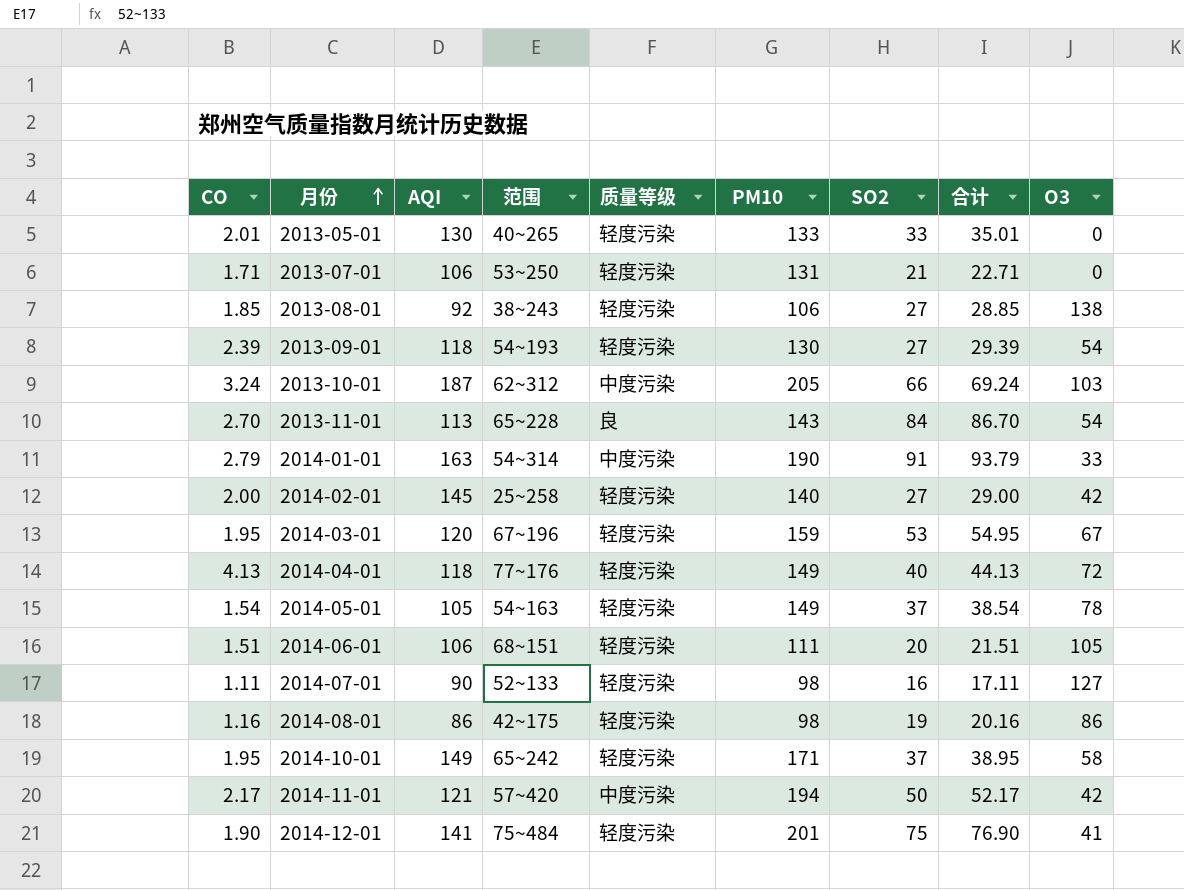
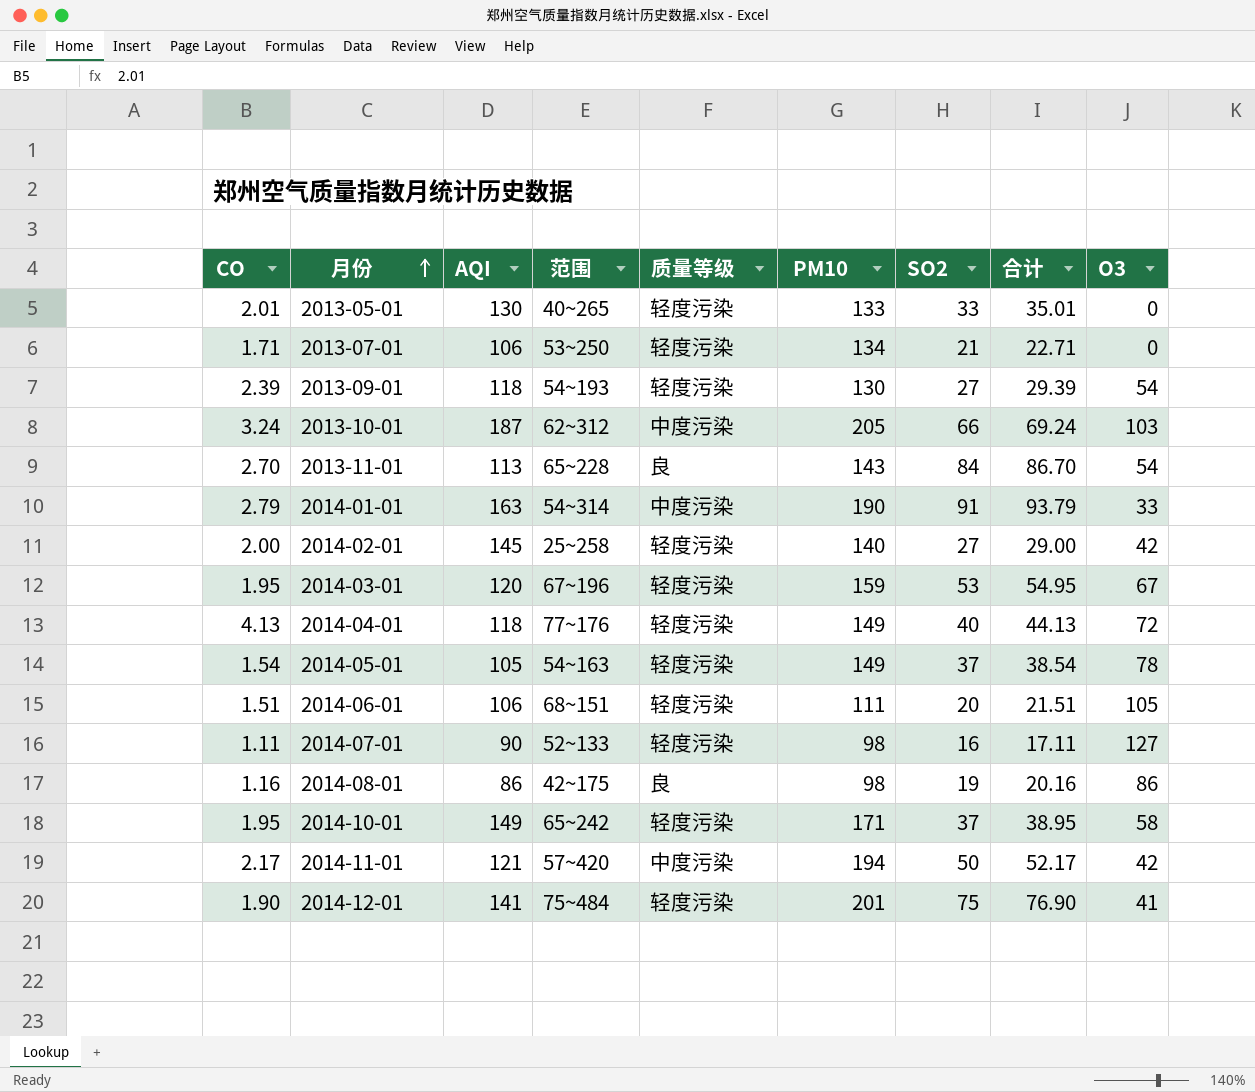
row 2013-08-01: 1.85 | 92 | 38~243 | 轻度污染 | 106 | 27 | 28.85 | 138 -> none
2013-07-01 | PM10: 131 -> 134
2014-08-01 | 质量等级: 轻度污染 -> 良

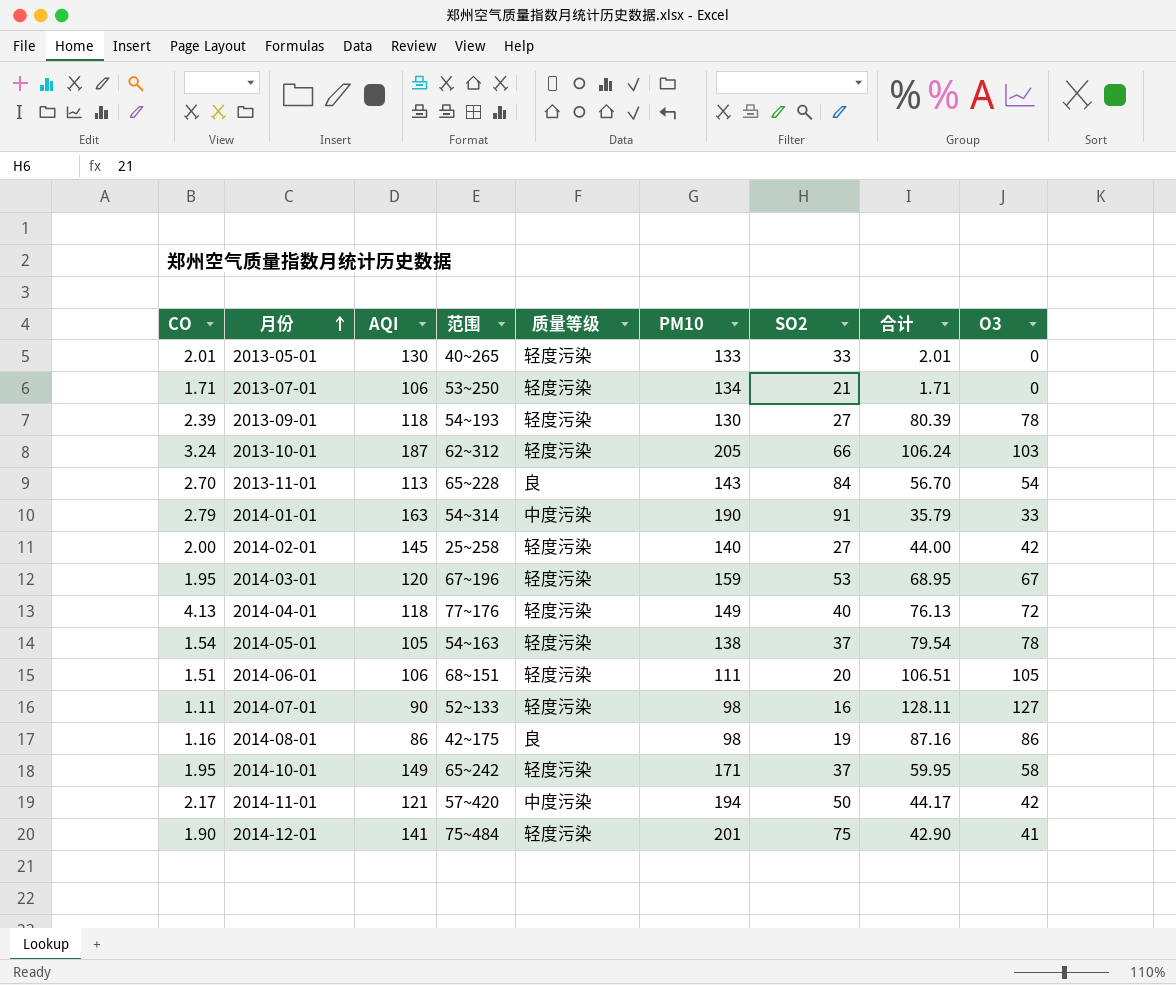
column 合计 | formula: [CO] + [SO2] -> [CO] + [O3]
2013-09-01 | O3: 54 -> 78
2013-10-01 | 质量等级: 中度污染 -> 轻度污染
2014-05-01 | PM10: 149 -> 138

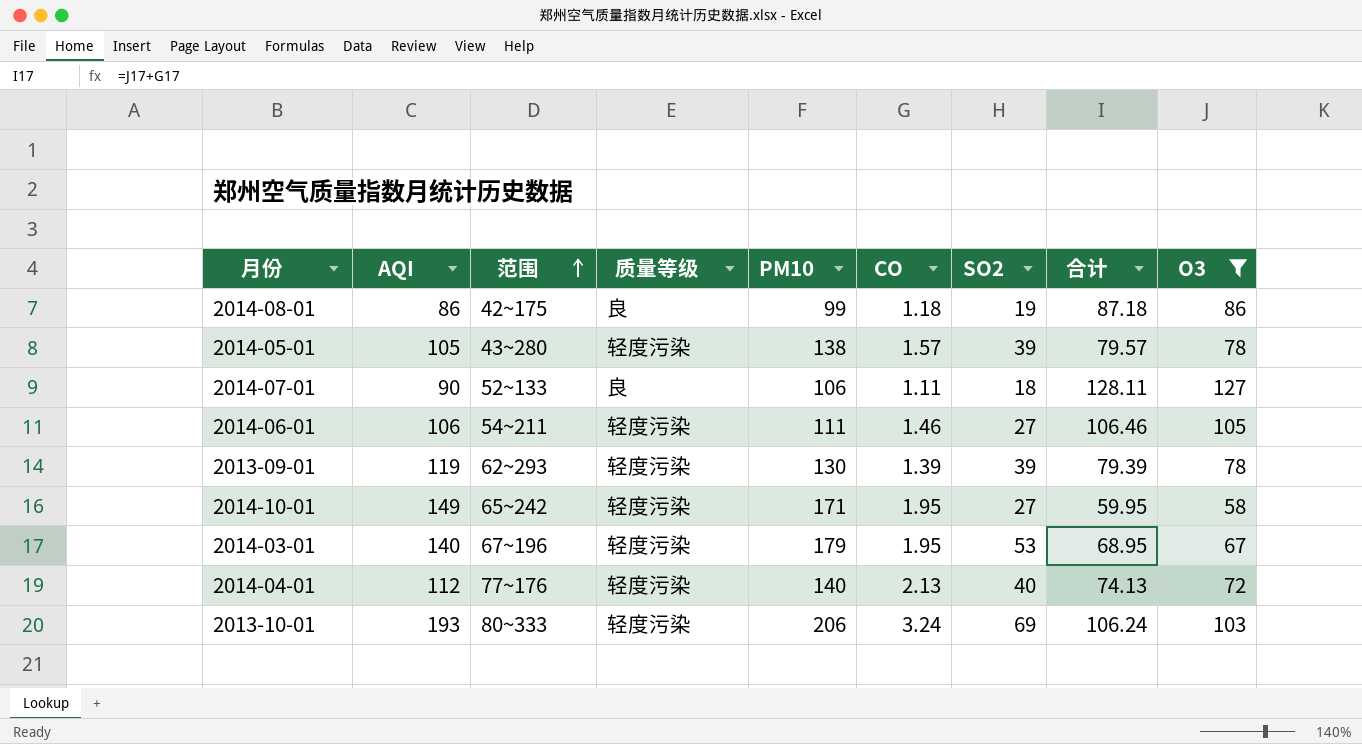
filter: none -> O3 >= 58
row order: 月份 ascending -> 范围 ascending
column CO | position: 1 -> 6
2014-08-01 | PM10: 98 -> 99
2014-08-01 | CO: 1.16 -> 1.18
2014-08-01 | 合计: 87.16 -> 87.18
2014-05-01 | 范围: 54~163 -> 43~280
2014-05-01 | CO: 1.54 -> 1.57
2014-05-01 | SO2: 37 -> 39
2014-05-01 | 合计: 79.54 -> 79.57
2014-07-01 | 质量等级: 轻度污染 -> 良
2014-07-01 | PM10: 98 -> 106
2014-07-01 | SO2: 16 -> 18
2014-06-01 | 范围: 68~151 -> 54~211
2014-06-01 | CO: 1.51 -> 1.46
2014-06-01 | SO2: 20 -> 27
2014-06-01 | 合计: 106.51 -> 106.46
2013-09-01 | AQI: 118 -> 119
2013-09-01 | 范围: 54~193 -> 62~293
2013-09-01 | CO: 2.39 -> 1.39
2013-09-01 | SO2: 27 -> 39
2013-09-01 | 合计: 80.39 -> 79.39
2014-10-01 | SO2: 37 -> 27
2014-03-01 | AQI: 120 -> 140
2014-03-01 | PM10: 159 -> 179
2014-04-01 | AQI: 118 -> 112
2014-04-01 | PM10: 149 -> 140
2014-04-01 | CO: 4.13 -> 2.13
2014-04-01 | 合计: 76.13 -> 74.13
2013-10-01 | AQI: 187 -> 193
2013-10-01 | 范围: 62~312 -> 80~333
2013-10-01 | PM10: 205 -> 206
2013-10-01 | SO2: 66 -> 69

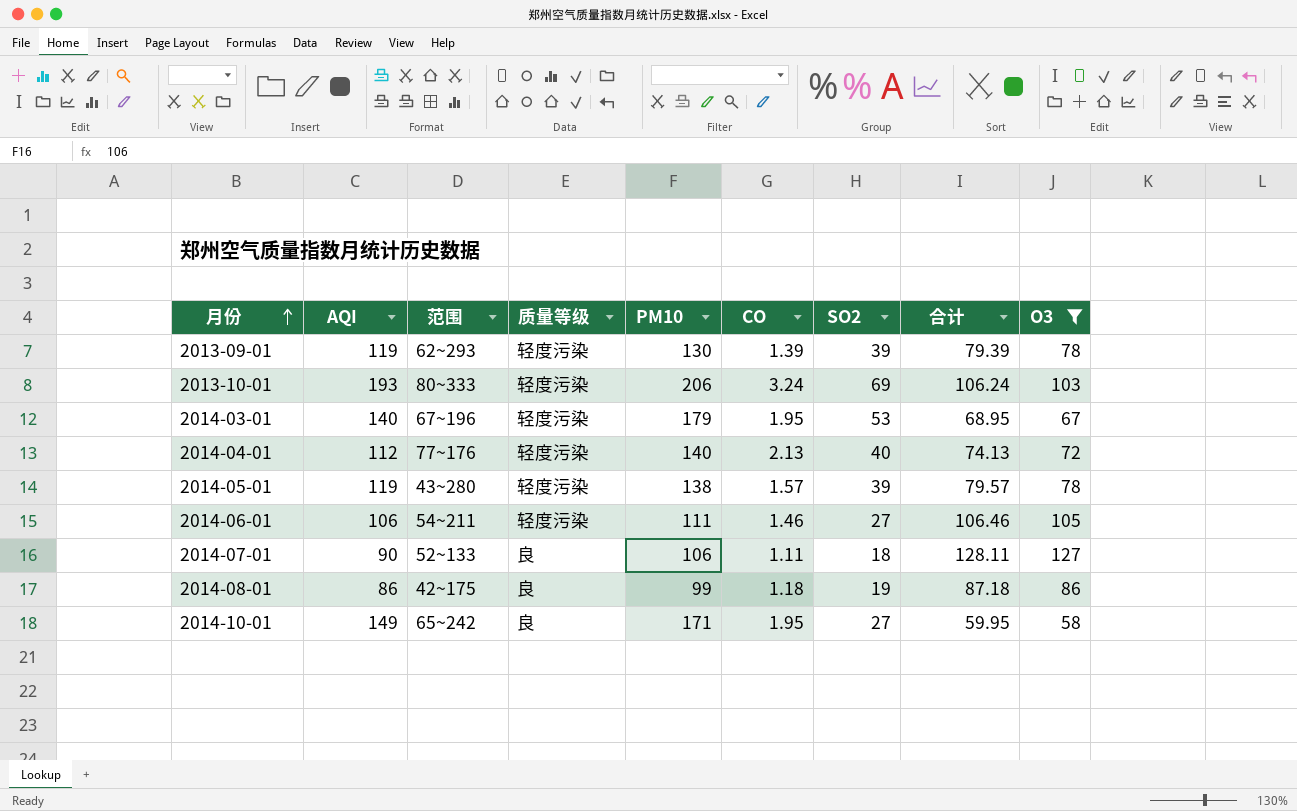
row order: 范围 ascending -> 月份 ascending
2014-05-01 | AQI: 105 -> 119
2014-10-01 | 质量等级: 轻度污染 -> 良

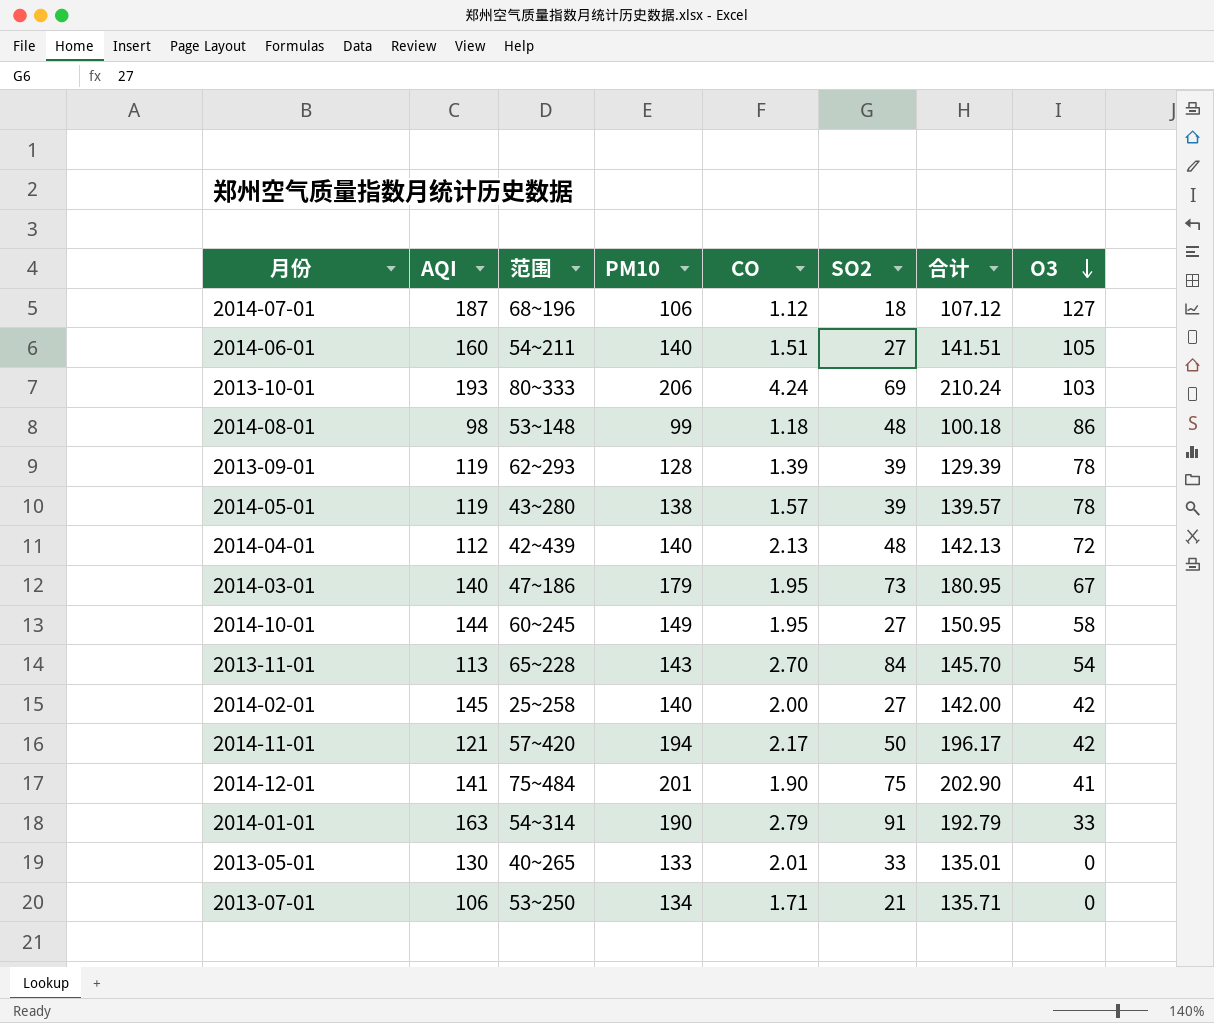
filter: O3 >= 58 -> none
row order: 月份 ascending -> O3 descending
column 质量等级 | position: 4 -> none
column 合计 | formula: [CO] + [O3] -> [PM10] + [CO]
2014-07-01 | AQI: 90 -> 187
2014-07-01 | 范围: 52~133 -> 68~196
2014-07-01 | CO: 1.11 -> 1.12
2014-06-01 | AQI: 106 -> 160
2014-06-01 | PM10: 111 -> 140
2014-06-01 | CO: 1.46 -> 1.51
2013-10-01 | CO: 3.24 -> 4.24
2014-08-01 | AQI: 86 -> 98
2014-08-01 | 范围: 42~175 -> 53~148
2014-08-01 | SO2: 19 -> 48
2013-09-01 | PM10: 130 -> 128
2014-04-01 | 范围: 77~176 -> 42~439
2014-04-01 | SO2: 40 -> 48
2014-03-01 | 范围: 67~196 -> 47~186
2014-03-01 | SO2: 53 -> 73
2014-10-01 | AQI: 149 -> 144
2014-10-01 | 范围: 65~242 -> 60~245
2014-10-01 | PM10: 171 -> 149

